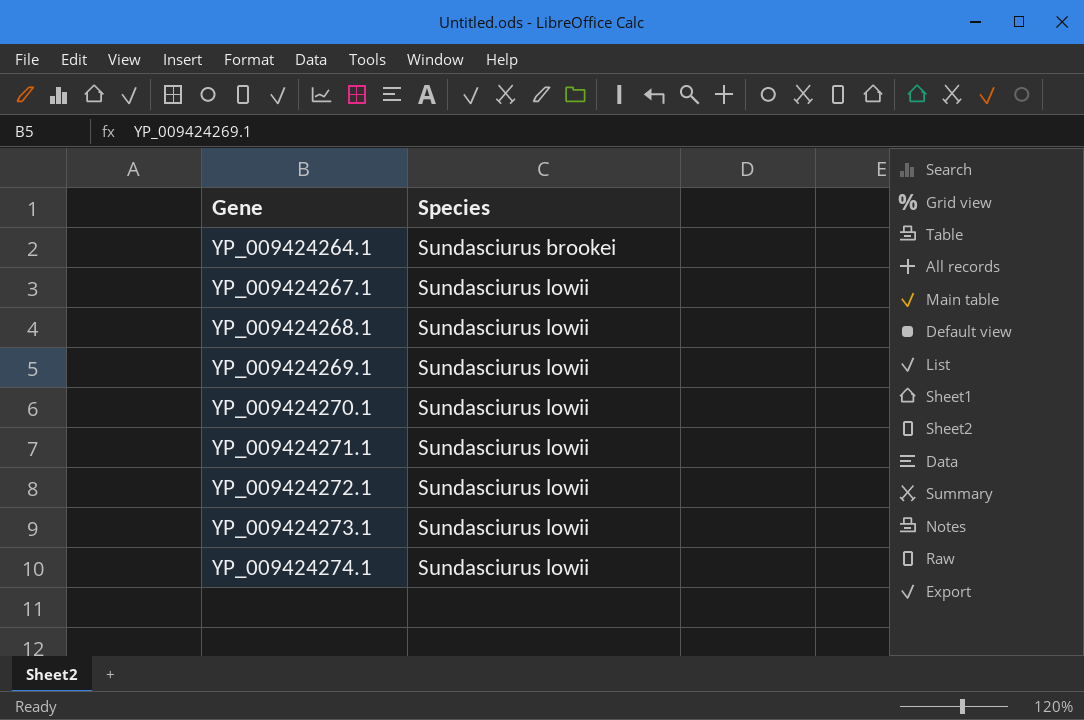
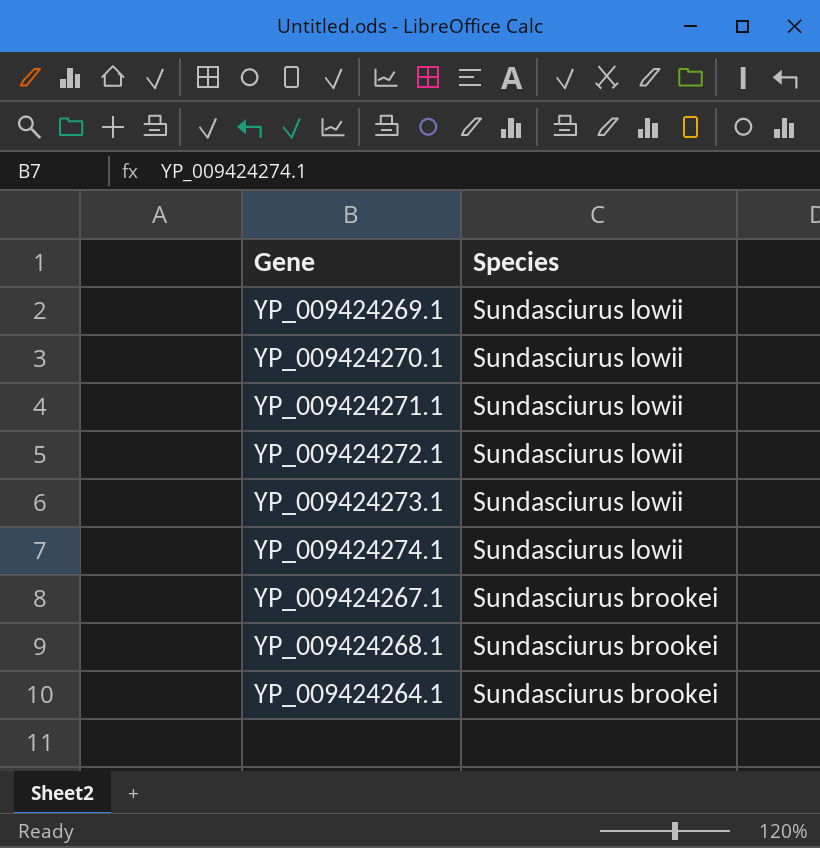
row order: Gene ascending -> Species descending
YP_009424267.1 | Species: Sundasciurus lowii -> Sundasciurus brookei
YP_009424268.1 | Species: Sundasciurus lowii -> Sundasciurus brookei

